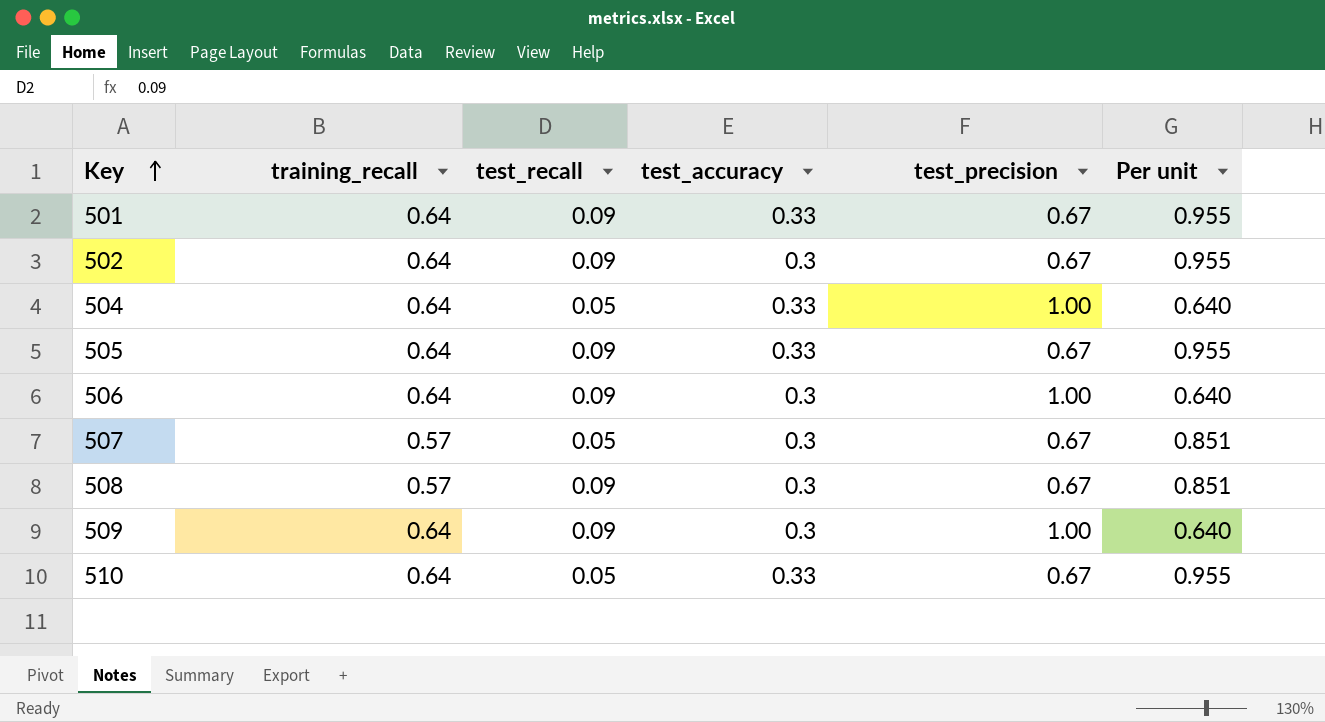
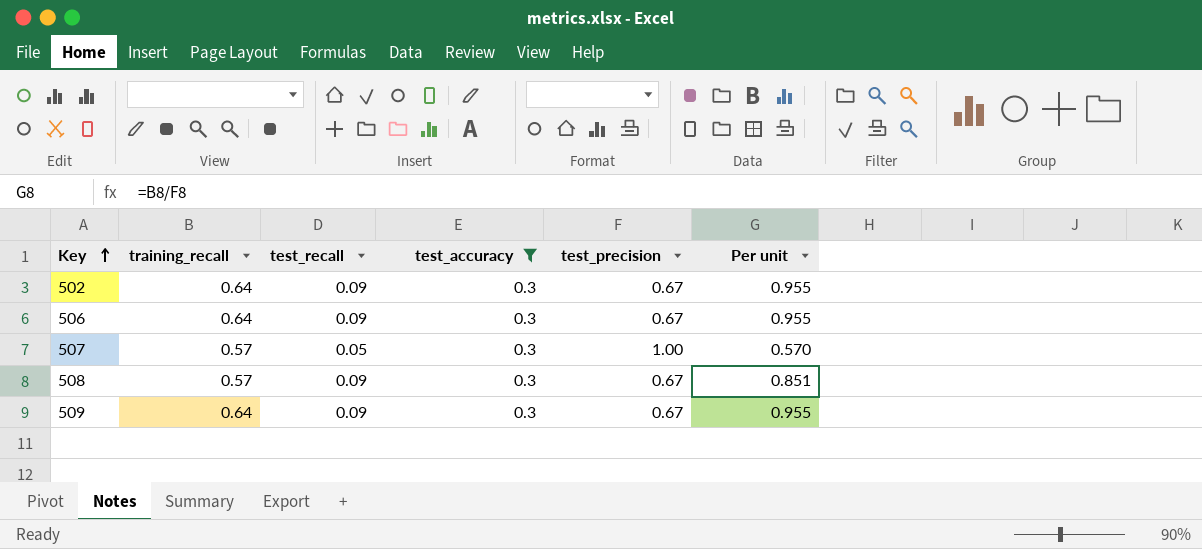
filter: none -> test_accuracy = 0.3
506 | test_precision: 1.00 -> 0.67
506 | Per unit: 0.640 -> 0.955
507 | test_precision: 0.67 -> 1.00
507 | Per unit: 0.851 -> 0.570
509 | test_precision: 1.00 -> 0.67
509 | Per unit: 0.640 -> 0.955

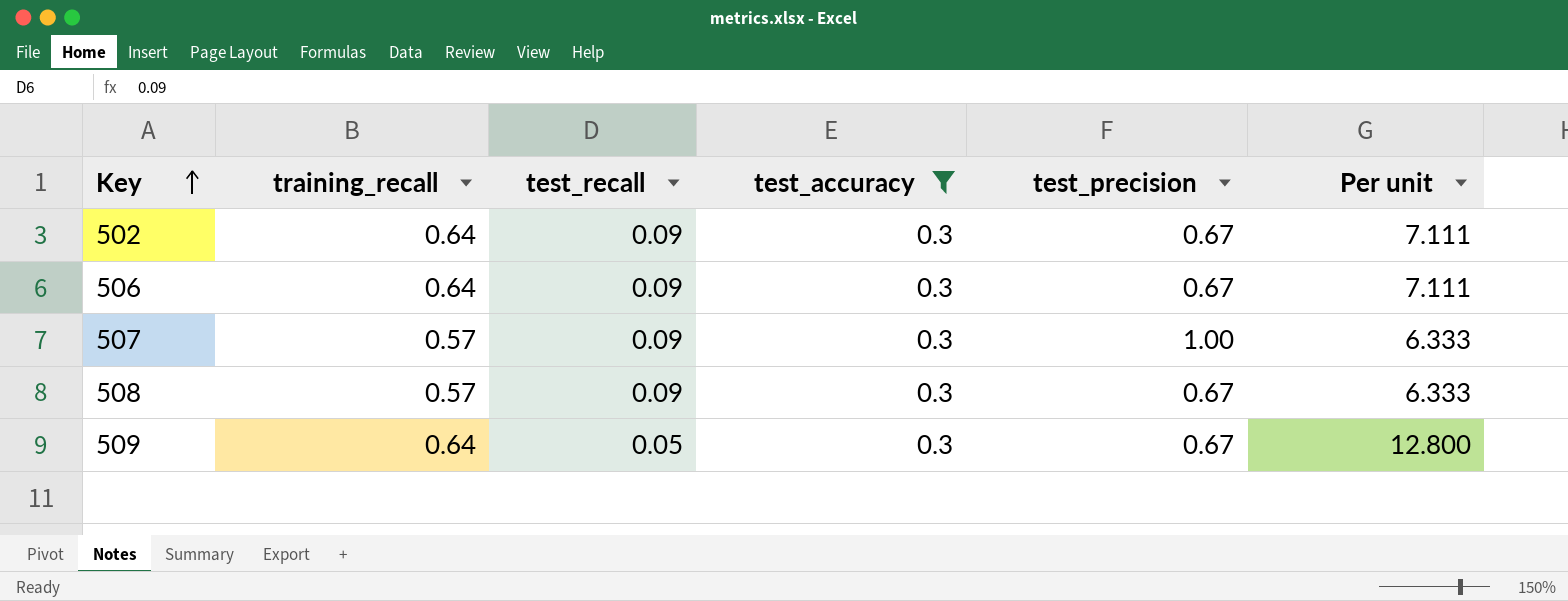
column Per unit | formula: [training_recall] / [test_precision] -> [training_recall] / [test_recall]
507 | test_recall: 0.05 -> 0.09
509 | test_recall: 0.09 -> 0.05

